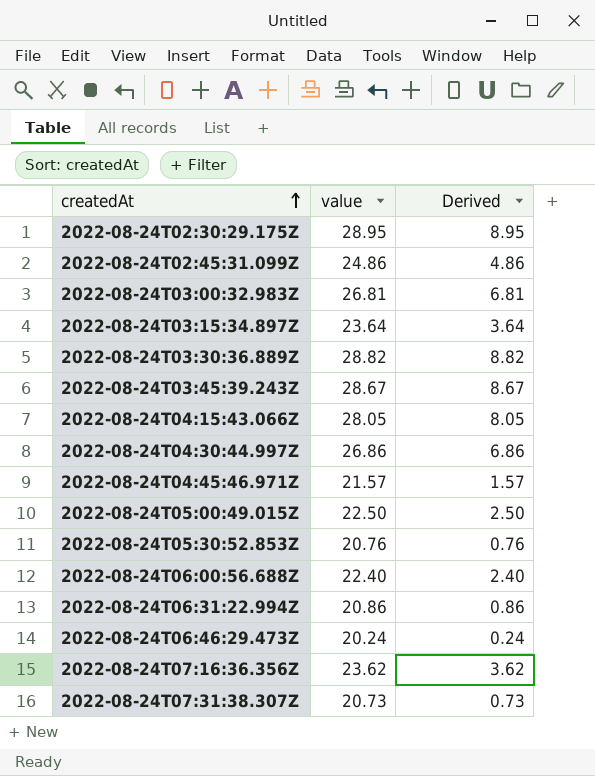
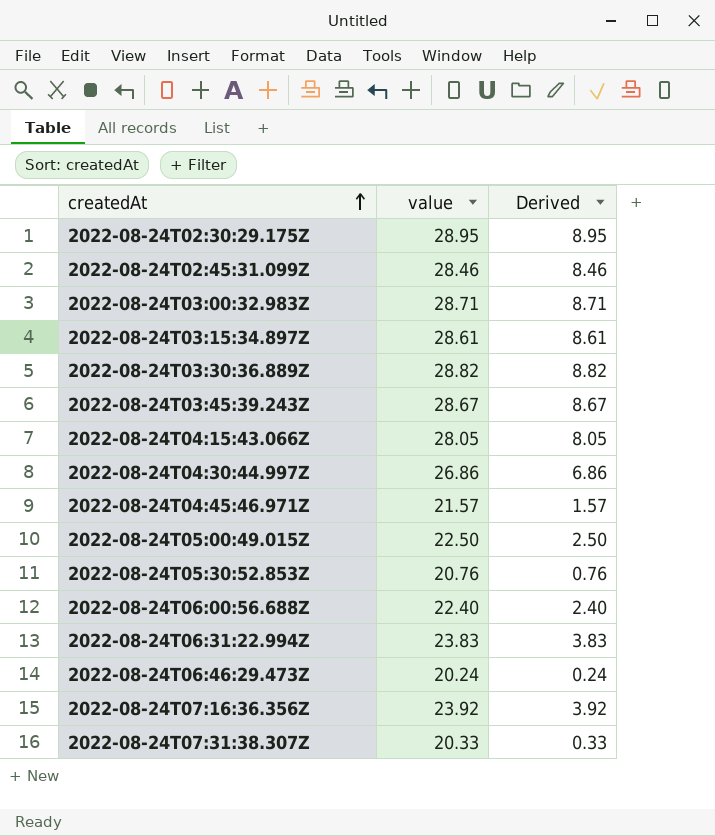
2022-08-24T02:45:31.099Z | value: 24.86 -> 28.46
2022-08-24T02:45:31.099Z | Derived: 4.86 -> 8.46
2022-08-24T03:00:32.983Z | value: 26.81 -> 28.71
2022-08-24T03:00:32.983Z | Derived: 6.81 -> 8.71
2022-08-24T03:15:34.897Z | value: 23.64 -> 28.61
2022-08-24T03:15:34.897Z | Derived: 3.64 -> 8.61
2022-08-24T06:31:22.994Z | value: 20.86 -> 23.83
2022-08-24T06:31:22.994Z | Derived: 0.86 -> 3.83
2022-08-24T07:16:36.356Z | value: 23.62 -> 23.92
2022-08-24T07:16:36.356Z | Derived: 3.62 -> 3.92
2022-08-24T07:31:38.307Z | value: 20.73 -> 20.33
2022-08-24T07:31:38.307Z | Derived: 0.73 -> 0.33

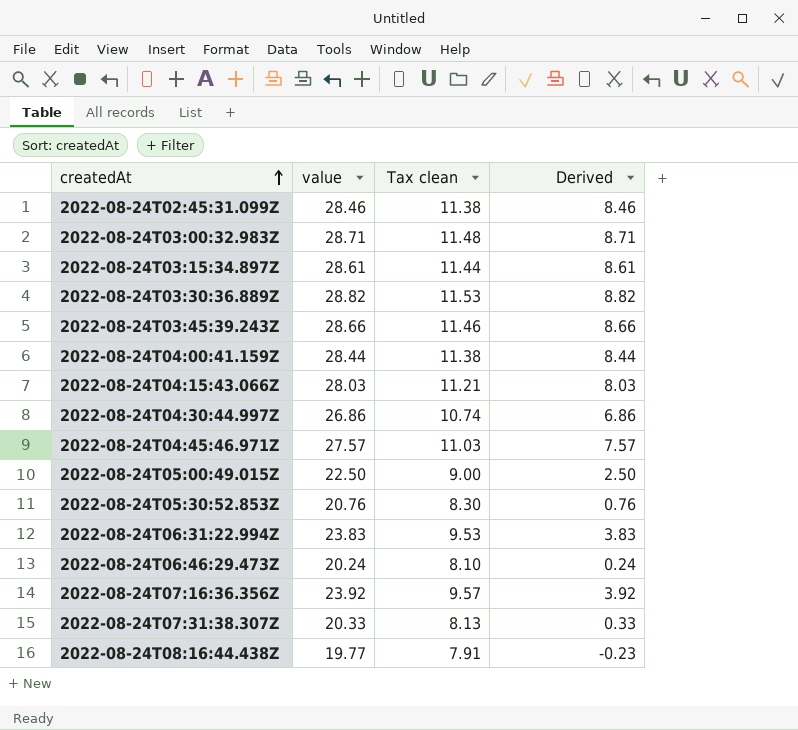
column Tax clean | formula: none -> [value] * 0.4
row 2022-08-24T02:30:29.175Z: 28.95 | 8.95 -> none
row 2022-08-24T06:00:56.688Z: 22.40 | 2.40 -> none
2022-08-24T03:45:39.243Z | value: 28.67 -> 28.66
2022-08-24T03:45:39.243Z | Derived: 8.67 -> 8.66
row 2022-08-24T04:00:41.159Z: none -> 28.44 | 11.38 | 8.44
2022-08-24T04:15:43.066Z | value: 28.05 -> 28.03
2022-08-24T04:15:43.066Z | Derived: 8.05 -> 8.03
2022-08-24T04:45:46.971Z | value: 21.57 -> 27.57
2022-08-24T04:45:46.971Z | Derived: 1.57 -> 7.57
row 2022-08-24T08:16:44.438Z: none -> 19.77 | 7.91 | -0.23

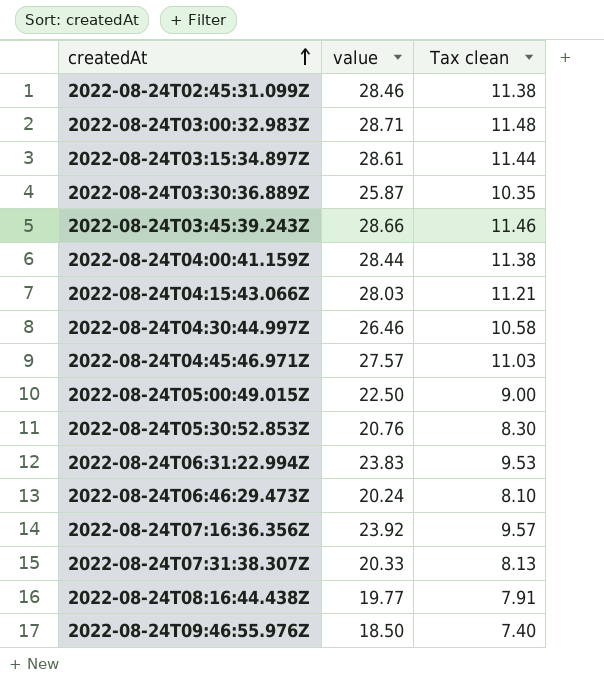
column Derived | formula: [value] - 20 -> none
2022-08-24T03:30:36.889Z | value: 28.82 -> 25.87
2022-08-24T03:30:36.889Z | Tax clean: 11.53 -> 10.35
2022-08-24T04:30:44.997Z | value: 26.86 -> 26.46
2022-08-24T04:30:44.997Z | Tax clean: 10.74 -> 10.58
row 2022-08-24T09:46:55.976Z: none -> 18.50 | 7.40

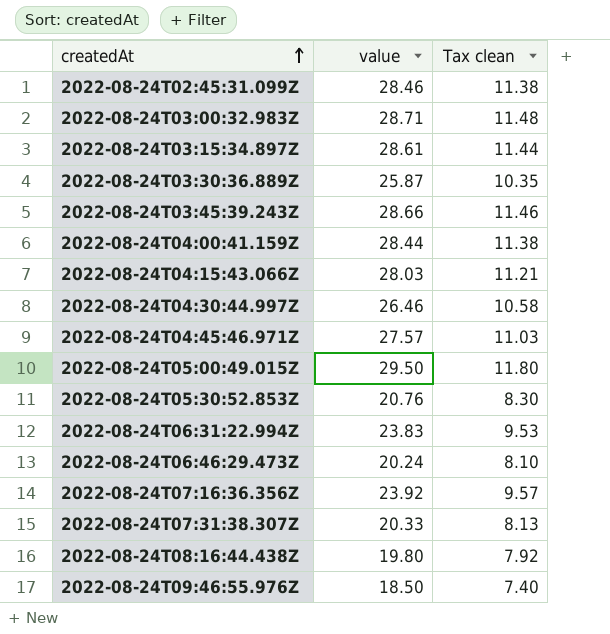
2022-08-24T05:00:49.015Z | value: 22.50 -> 29.50
2022-08-24T05:00:49.015Z | Tax clean: 9.00 -> 11.80
2022-08-24T08:16:44.438Z | value: 19.77 -> 19.80
2022-08-24T08:16:44.438Z | Tax clean: 7.91 -> 7.92

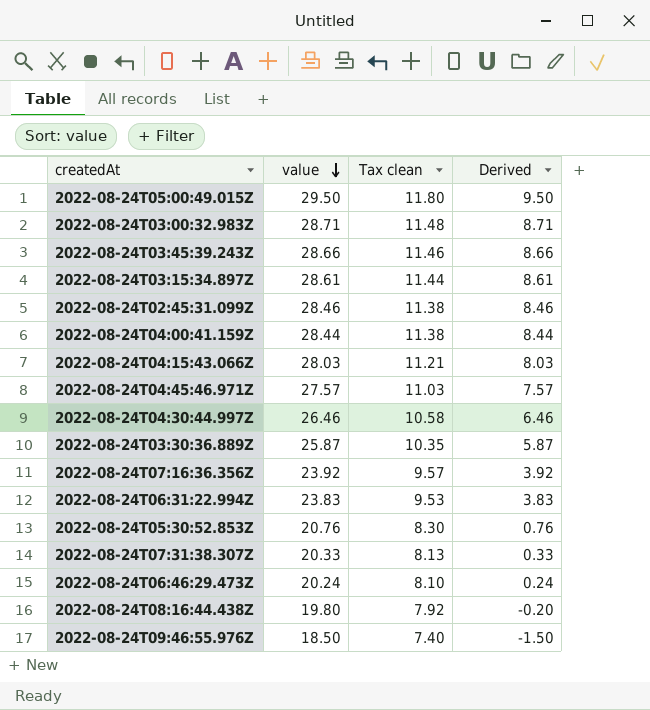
row order: createdAt ascending -> value descending
column Derived | formula: none -> [value] - 20

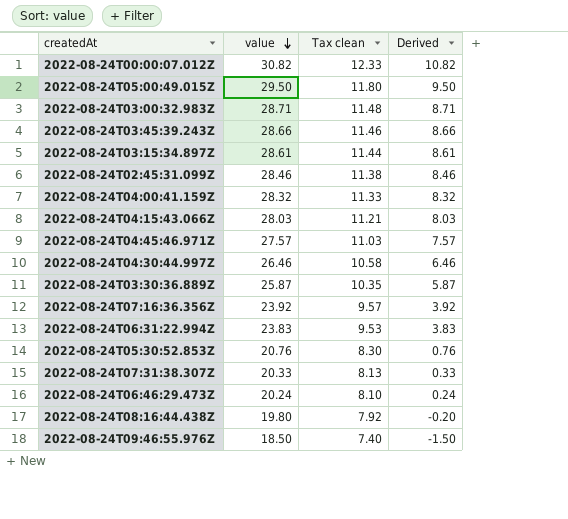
row 2022-08-24T00:00:07.012Z: none -> 30.82 | 12.33 | 10.82
2022-08-24T04:00:41.159Z | value: 28.44 -> 28.32
2022-08-24T04:00:41.159Z | Tax clean: 11.38 -> 11.33
2022-08-24T04:00:41.159Z | Derived: 8.44 -> 8.32

